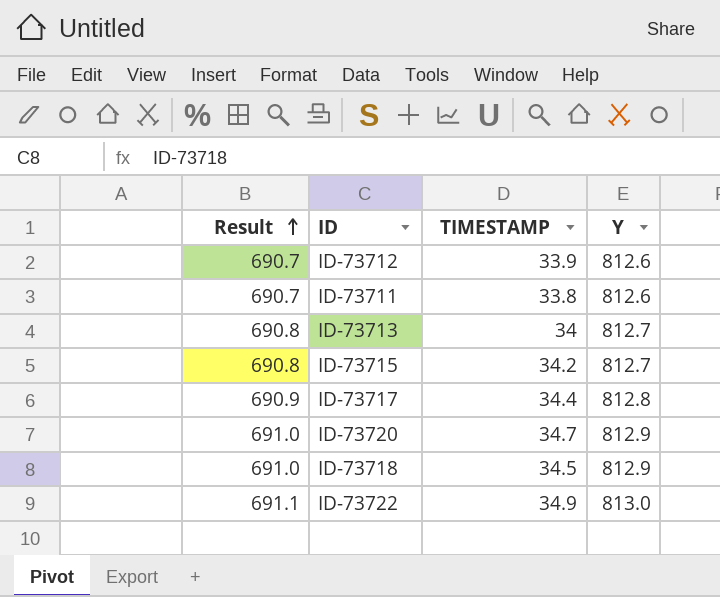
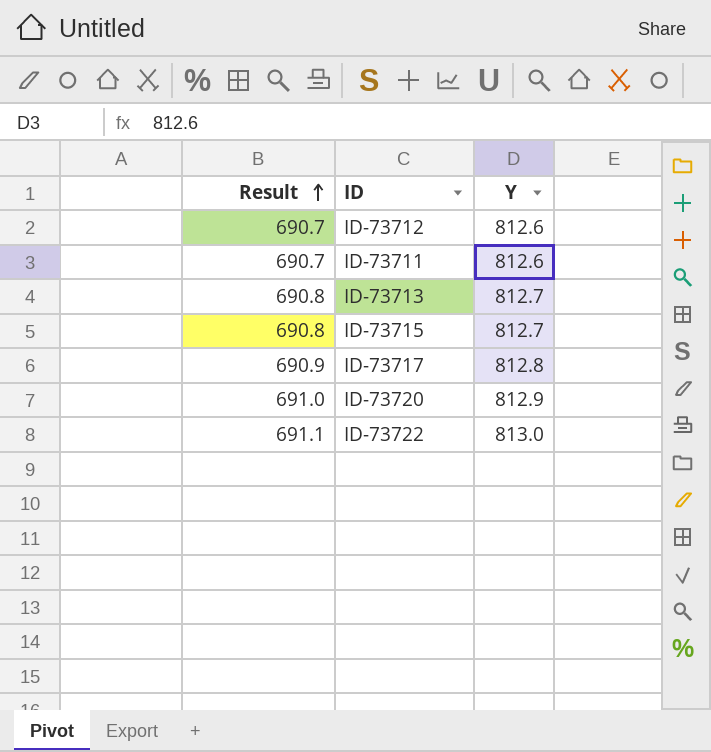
column TIMESTAMP | position: 3 -> none
row ID-73718: 691.0 | 34.5 | 812.9 -> none

